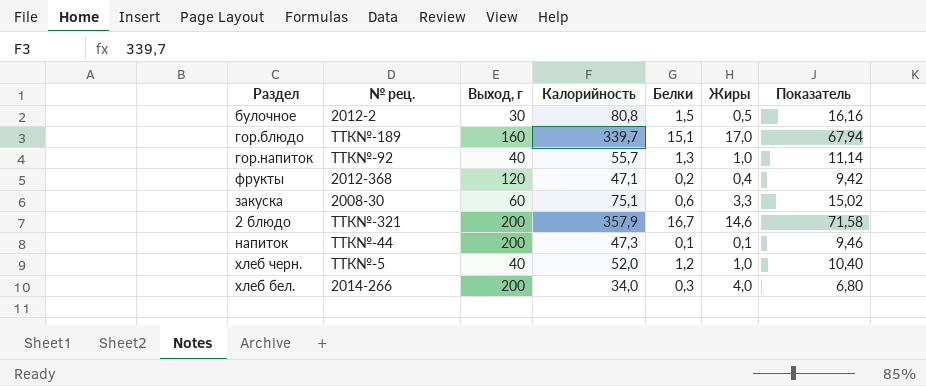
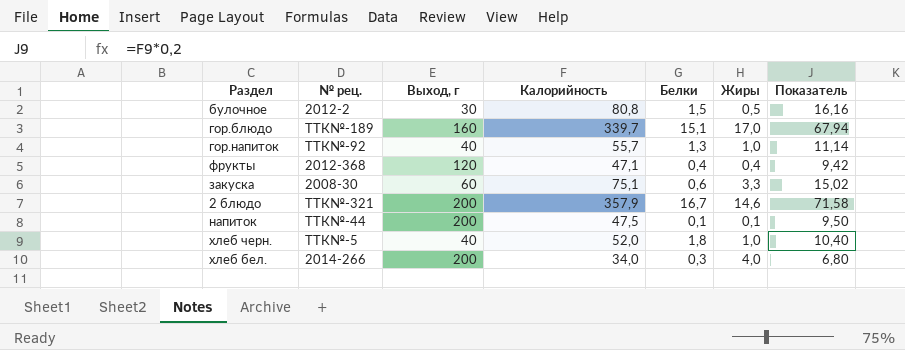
фрукты | Белки: 0,2 -> 0,4
напиток | Калорийность: 47,3 -> 47,5
напиток | Показатель: 9,46 -> 9,50
хлеб черн. | Белки: 1,2 -> 1,8

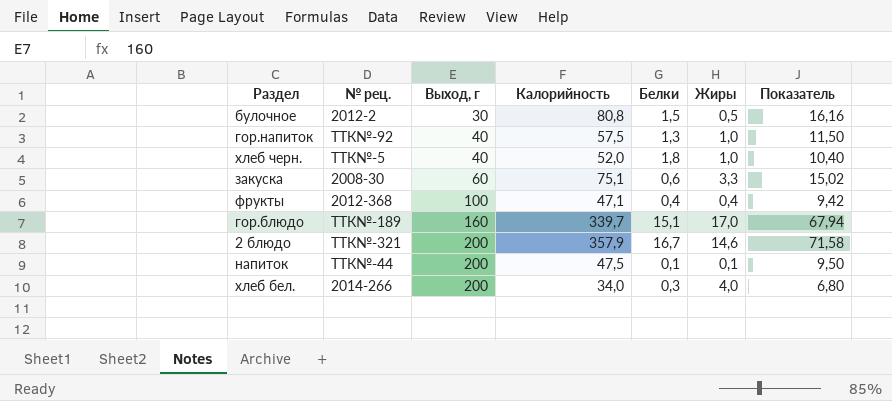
row order: none -> Выход, г ascending
гор.напиток | Калорийность: 55,7 -> 57,5
гор.напиток | Показатель: 11,14 -> 11,50
фрукты | Выход, г: 120 -> 100

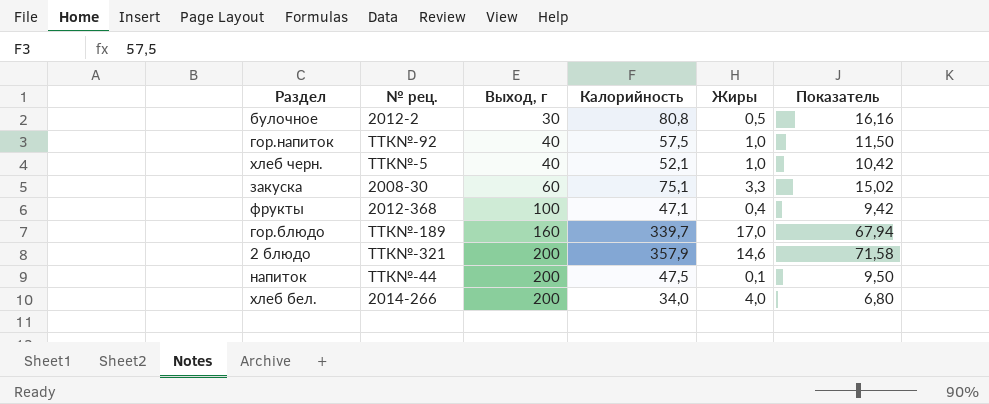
column Белки | position: 5 -> none
хлеб черн. | Калорийность: 52,0 -> 52,1
хлеб черн. | Показатель: 10,40 -> 10,42

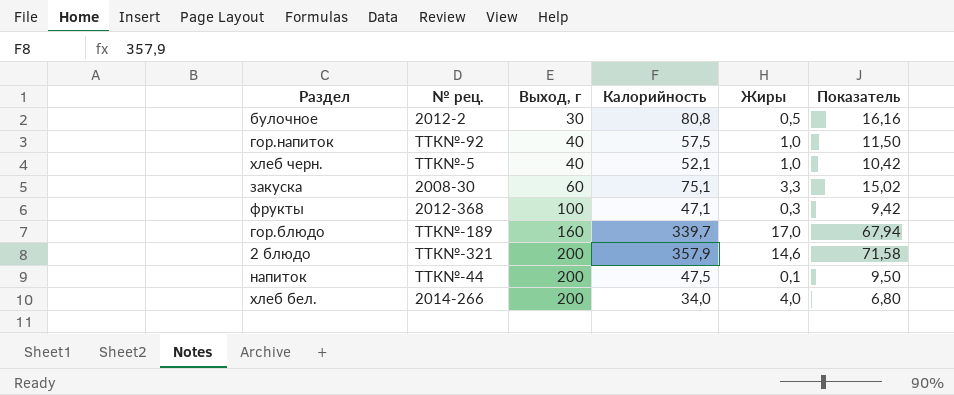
фрукты | Жиры: 0,4 -> 0,3

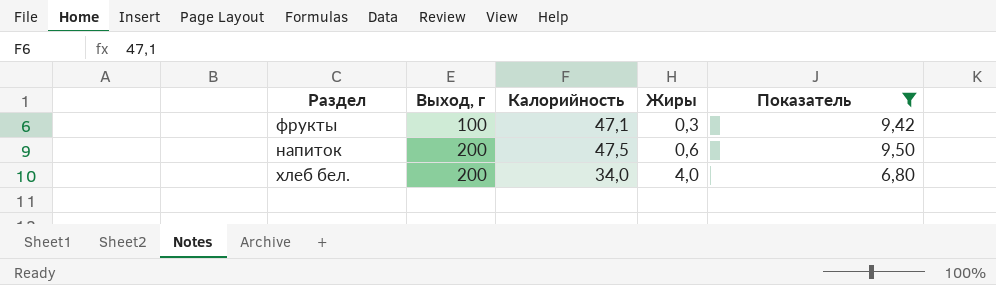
filter: none -> Показатель <= 9,50
column № рец. | position: 2 -> none
напиток | Жиры: 0,1 -> 0,6

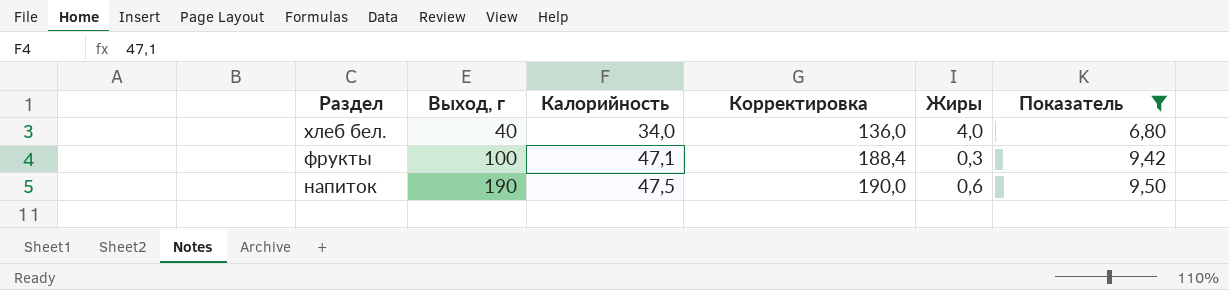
row order: Выход, г ascending -> Раздел descending
column Корректировка | formula: none -> [Калорийность] * 4
хлеб бел. | Выход, г: 200 -> 40
напиток | Выход, г: 200 -> 190

